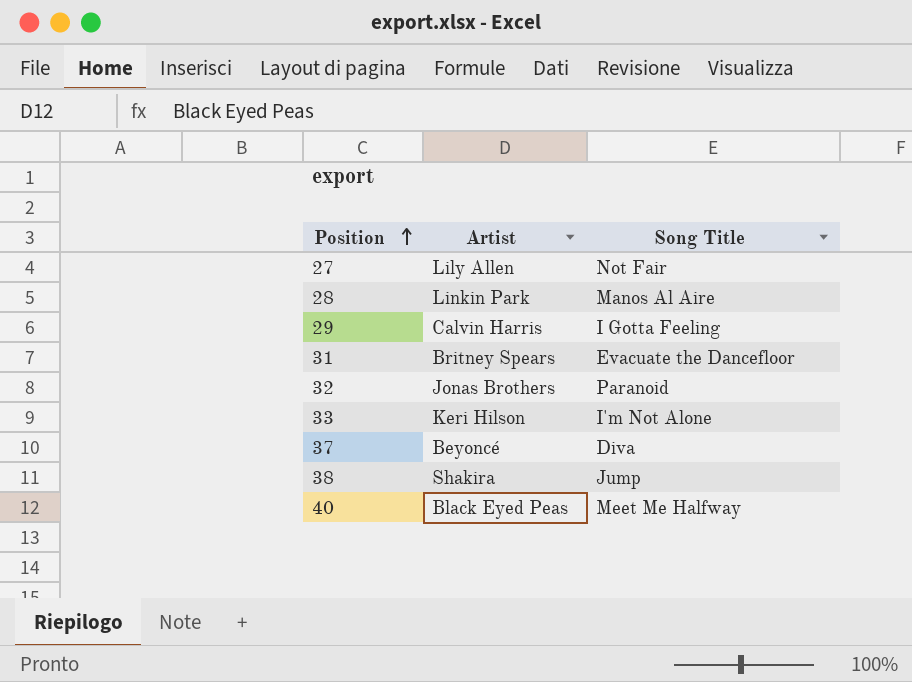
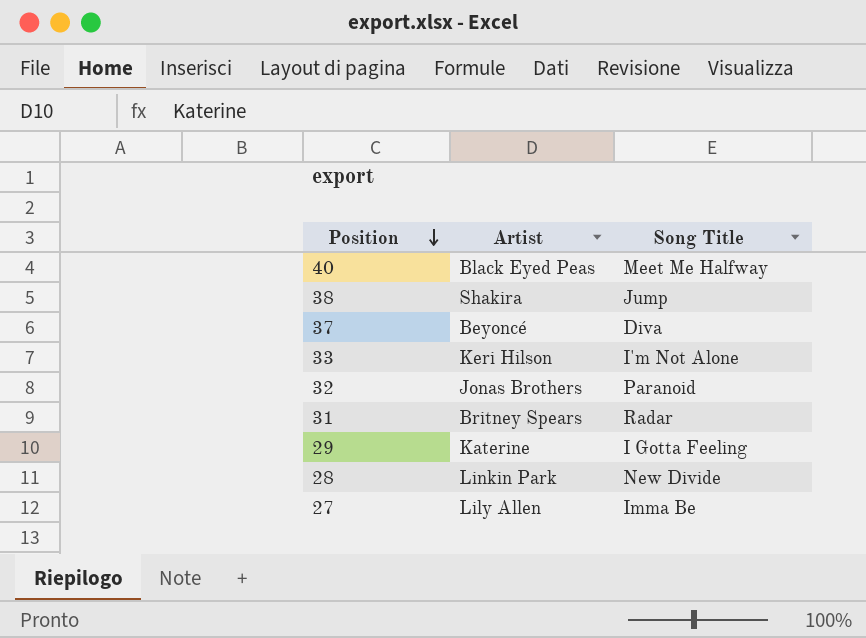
row order: Position ascending -> Position descending
31 | Song Title: Evacuate the Dancefloor -> Radar
29 | Artist: Calvin Harris -> Katerine
28 | Song Title: Manos Al Aire -> New Divide
27 | Song Title: Not Fair -> Imma Be

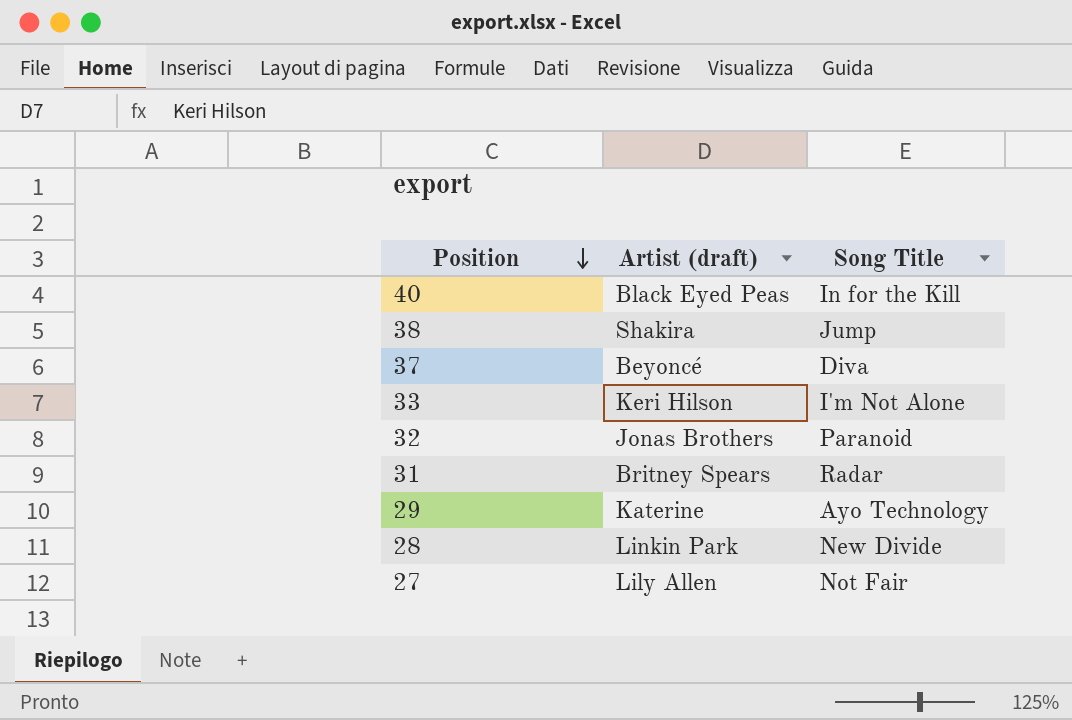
column name: Artist -> Artist (draft)
40 | Song Title: Meet Me Halfway -> In for the Kill
29 | Song Title: I Gotta Feeling -> Ayo Technology
27 | Song Title: Imma Be -> Not Fair

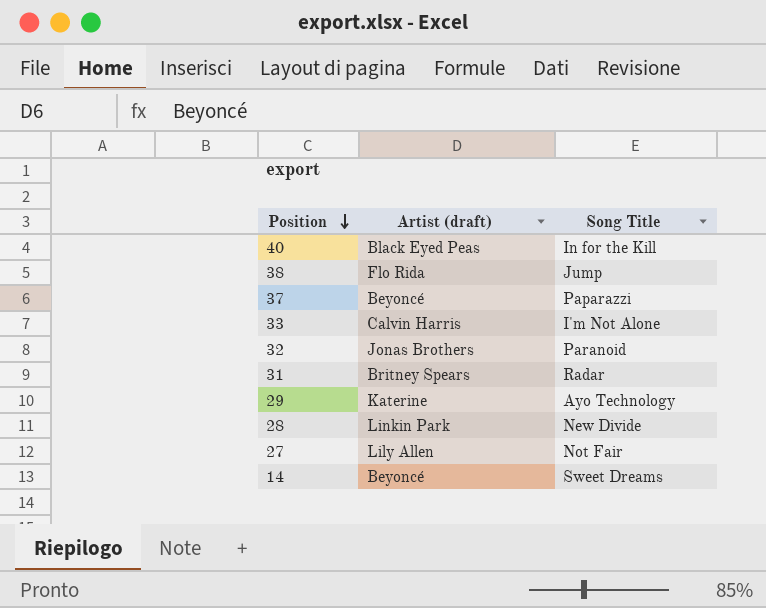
38 | Artist (draft): Shakira -> Flo Rida
37 | Song Title: Diva -> Paparazzi
33 | Artist (draft): Keri Hilson -> Calvin Harris
row 14: none -> Beyoncé | Sweet Dreams

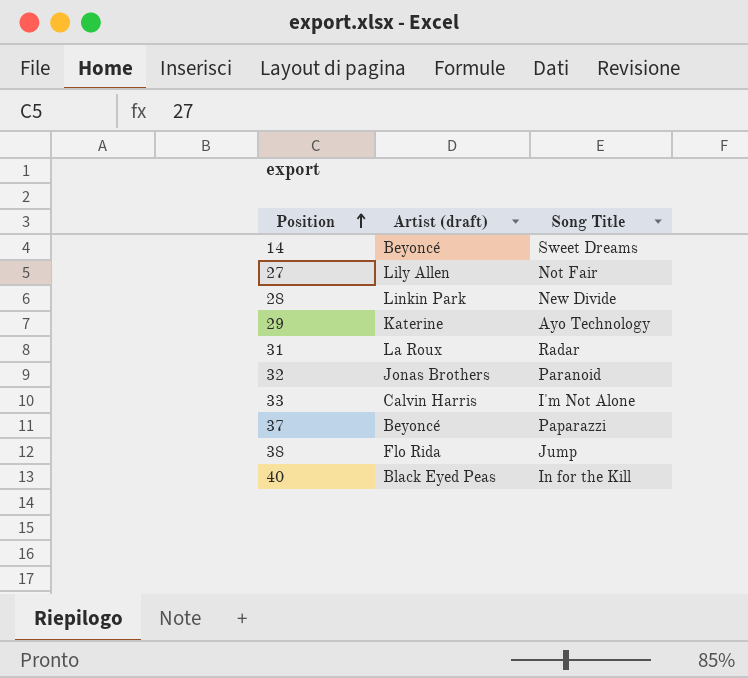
row order: Position descending -> Position ascending
31 | Artist (draft): Britney Spears -> La Roux

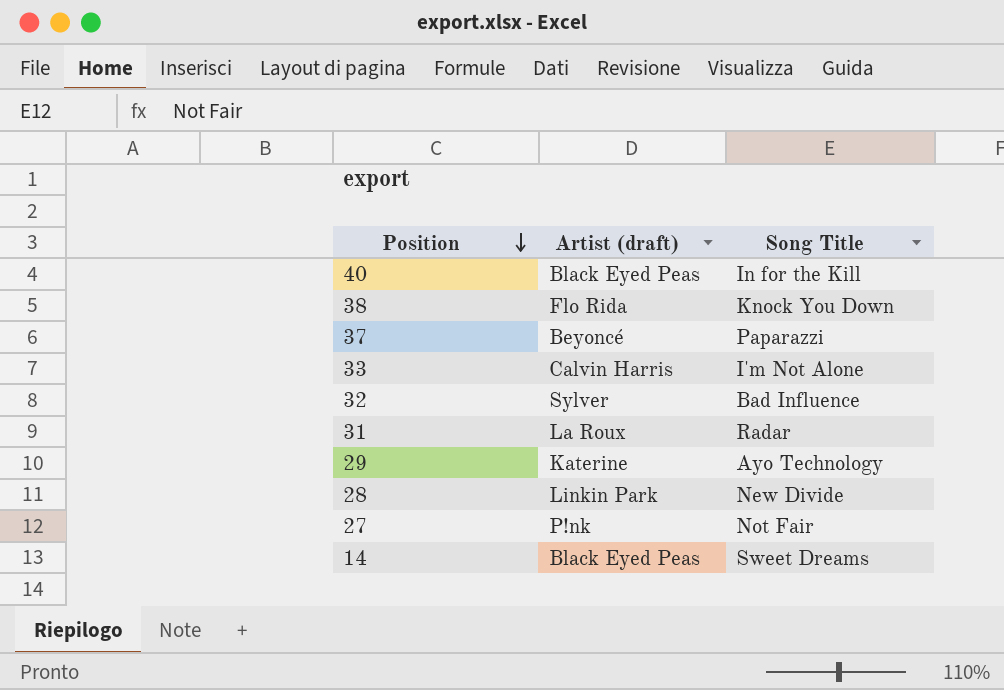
row order: Position ascending -> Position descending
38 | Song Title: Jump -> Knock You Down
32 | Artist (draft): Jonas Brothers -> Sylver
32 | Song Title: Paranoid -> Bad Influence
27 | Artist (draft): Lily Allen -> P!nk
14 | Artist (draft): Beyoncé -> Black Eyed Peas

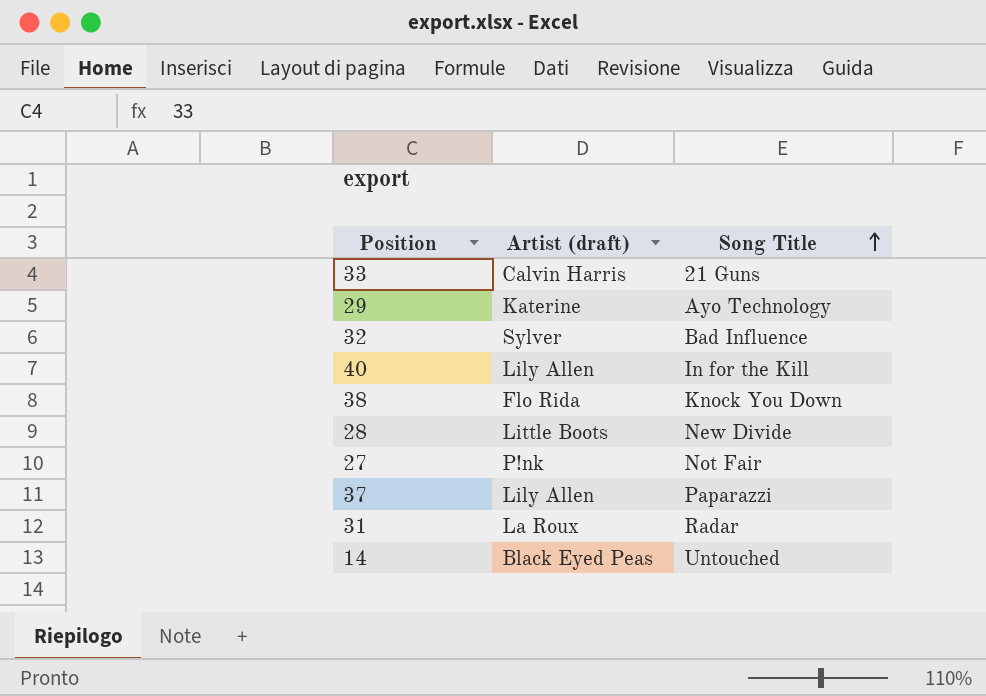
row order: Position descending -> Song Title ascending
33 | Song Title: I'm Not Alone -> 21 Guns
40 | Artist (draft): Black Eyed Peas -> Lily Allen
28 | Artist (draft): Linkin Park -> Little Boots
37 | Artist (draft): Beyoncé -> Lily Allen
14 | Song Title: Sweet Dreams -> Untouched

